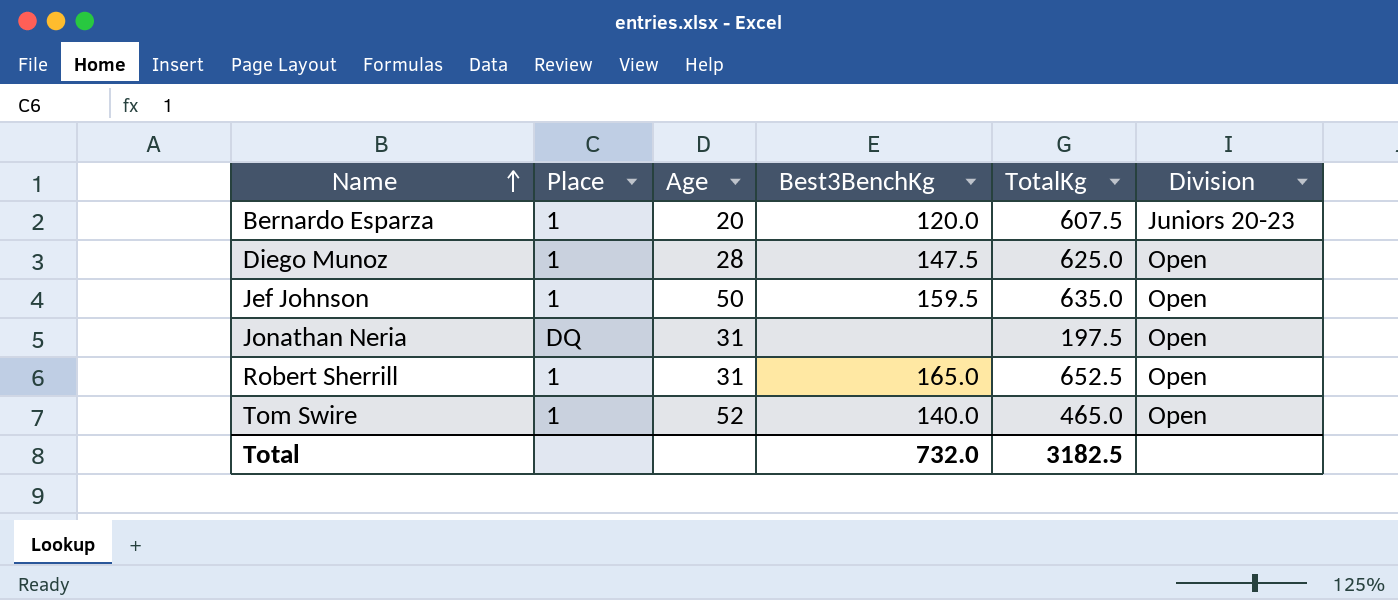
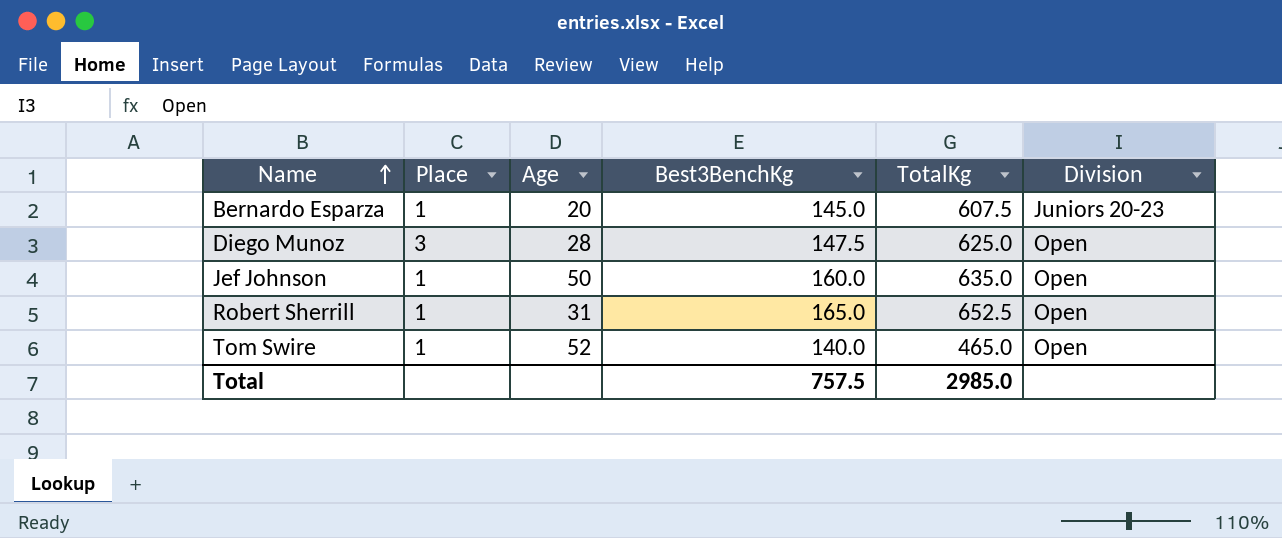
row Jonathan Neria: DQ | 31 | none | 197.5 | Open -> none
Bernardo Esparza | Best3BenchKg: 120.0 -> 145.0
Diego Munoz | Place: 1 -> 3
Jef Johnson | Best3BenchKg: 159.5 -> 160.0
Total | Best3BenchKg: 732.0 -> 757.5
Total | TotalKg: 3182.5 -> 2985.0

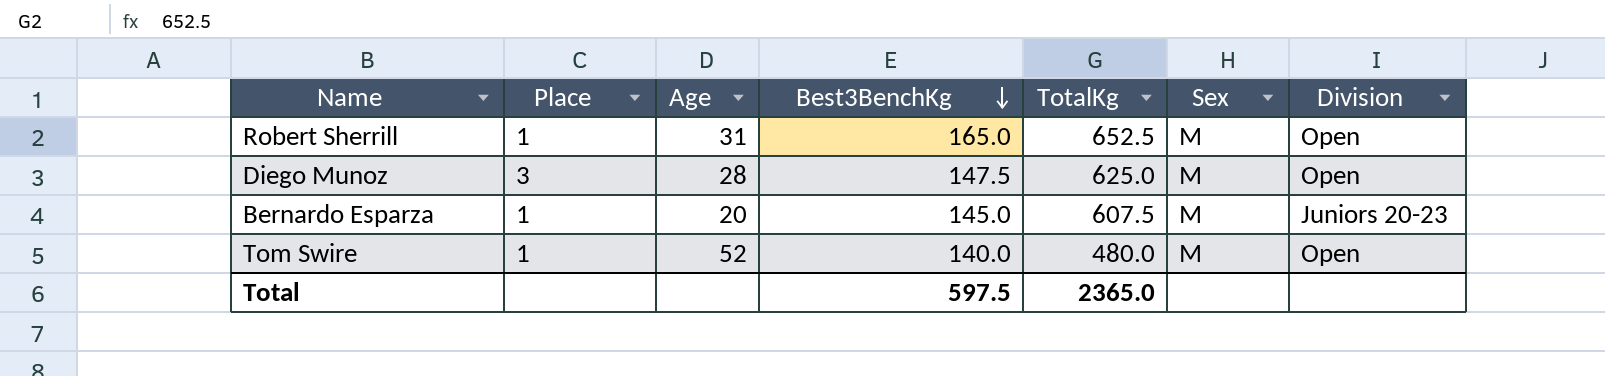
row order: Name ascending -> Best3BenchKg descending
column Sex | position: none -> 6
row Jef Johnson: 1 | 50 | 160.0 | 635.0 | Open -> none
Tom Swire | TotalKg: 465.0 -> 480.0
Total | Best3BenchKg: 757.5 -> 597.5
Total | TotalKg: 2985.0 -> 2365.0

